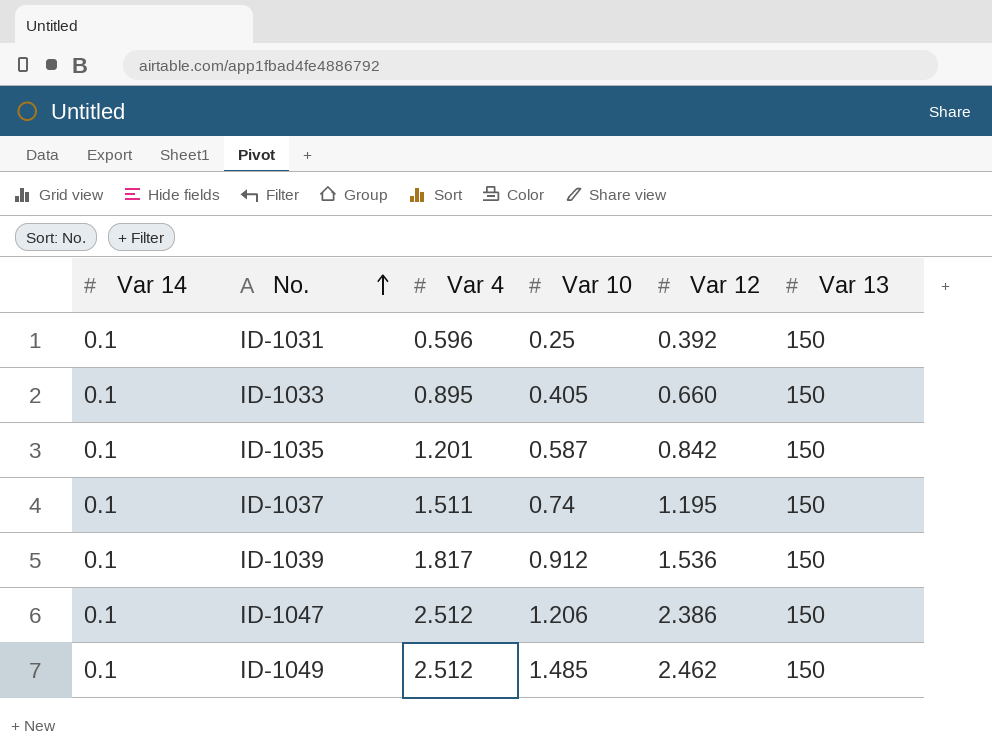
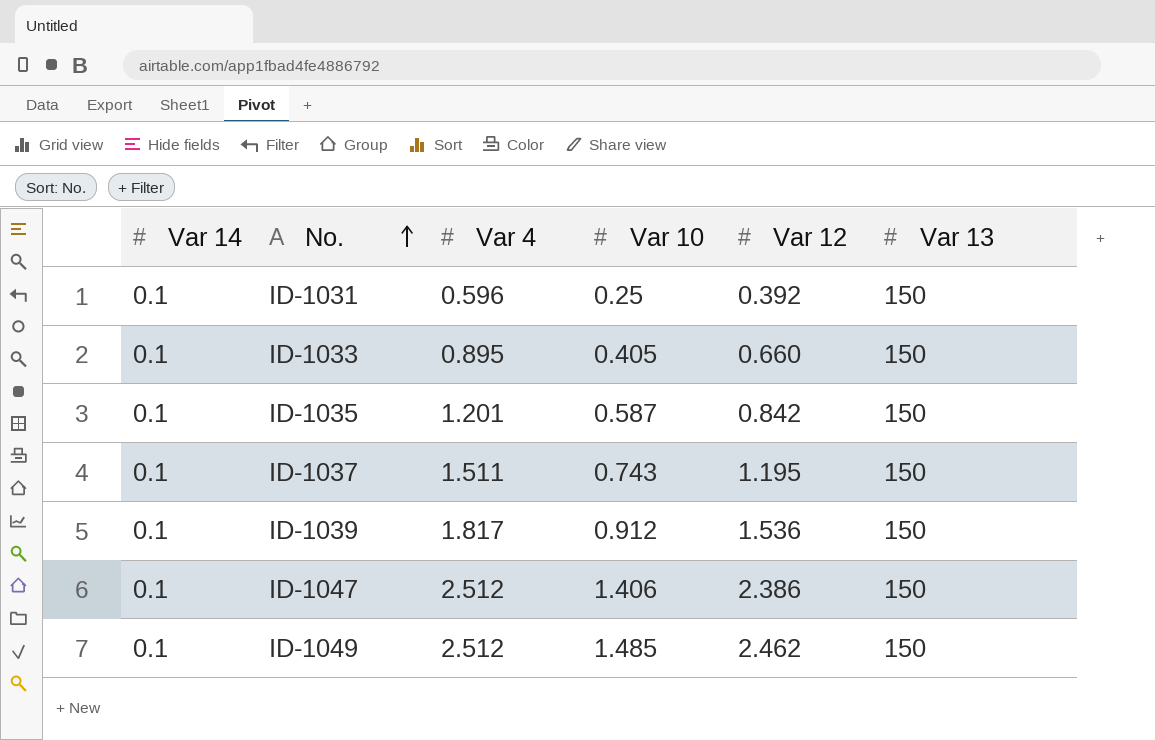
ID-1037 | Var 10: 0.74 -> 0.743
ID-1047 | Var 10: 1.206 -> 1.406

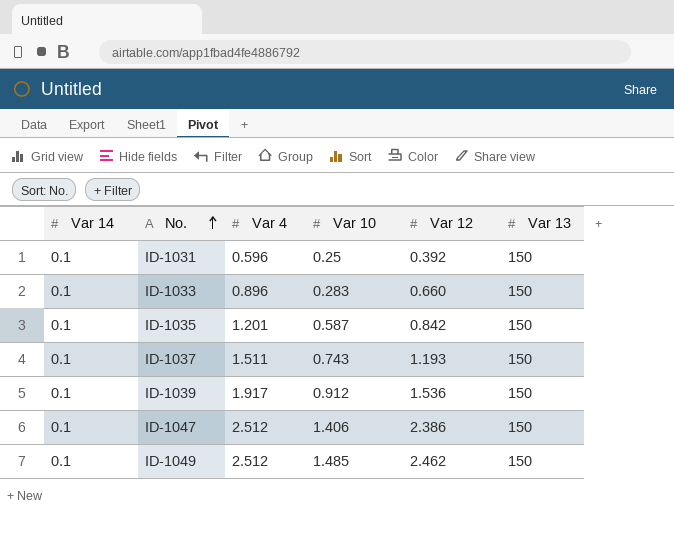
ID-1033 | Var 4: 0.895 -> 0.896
ID-1033 | Var 10: 0.405 -> 0.283
ID-1037 | Var 12: 1.195 -> 1.193
ID-1039 | Var 4: 1.817 -> 1.917

